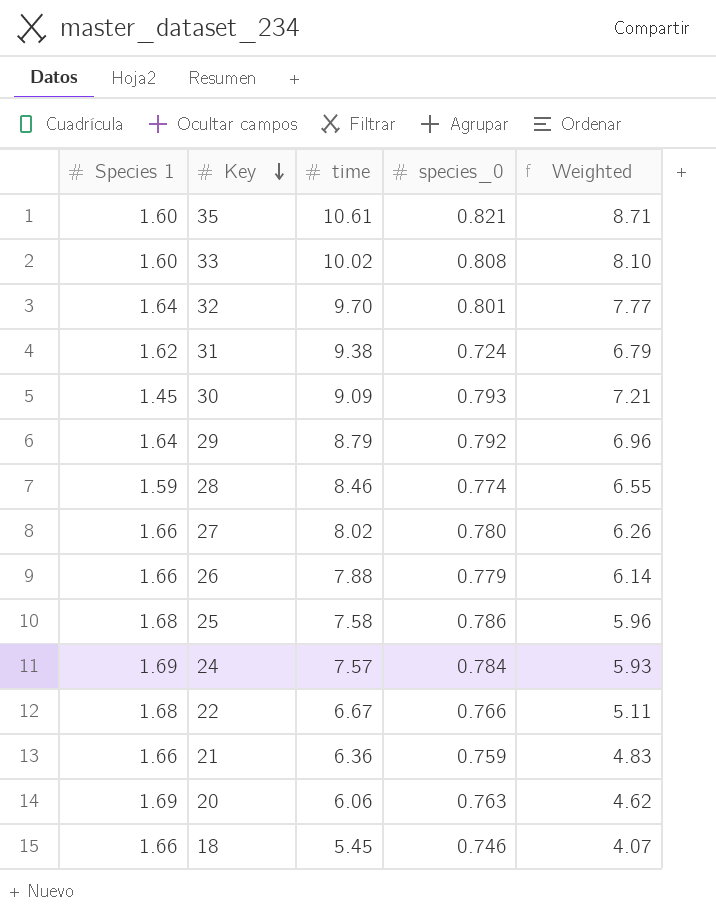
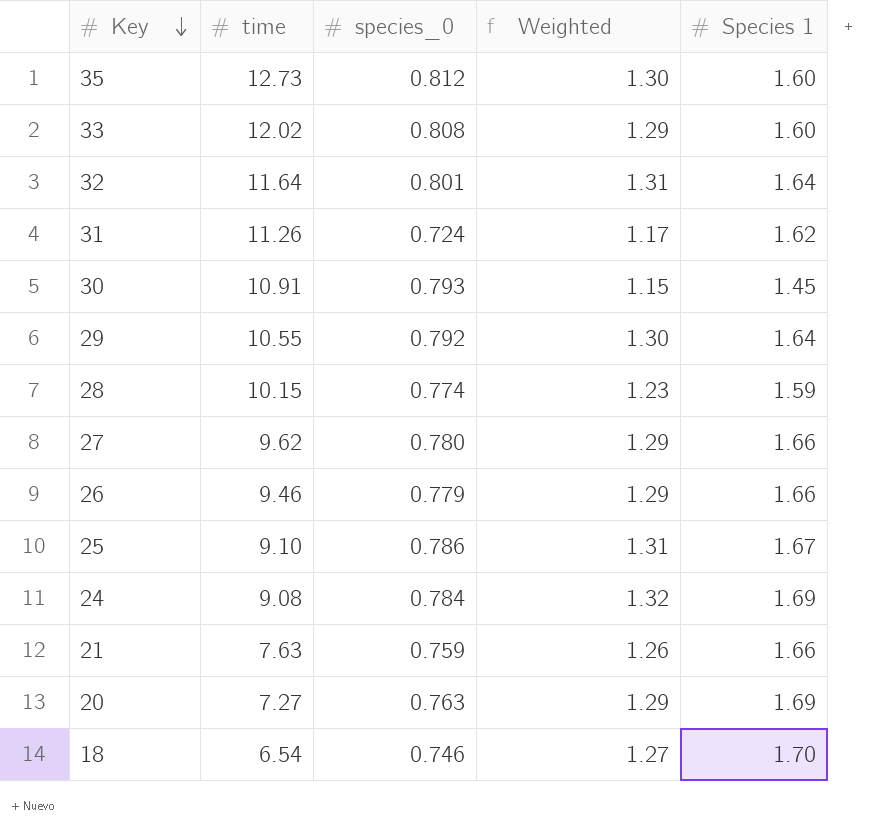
column Weighted | formula: [time] * [species_0] -> [species_0] * [Species 1]
column Species 1 | position: 1 -> 5
row 22: 1.68 | 6.67 | 0.766 | 5.11 -> none
35 | time: 10.61 -> 12.73
35 | species_0: 0.821 -> 0.812
33 | time: 10.02 -> 12.02
32 | time: 9.70 -> 11.64
31 | time: 9.38 -> 11.26
30 | time: 9.09 -> 10.91
29 | time: 8.79 -> 10.55
28 | time: 8.46 -> 10.15
27 | time: 8.02 -> 9.62
26 | time: 7.88 -> 9.46
25 | time: 7.58 -> 9.10
25 | Species 1: 1.68 -> 1.67
24 | time: 7.57 -> 9.08
21 | time: 6.36 -> 7.63
20 | time: 6.06 -> 7.27
18 | time: 5.45 -> 6.54
18 | Species 1: 1.66 -> 1.70

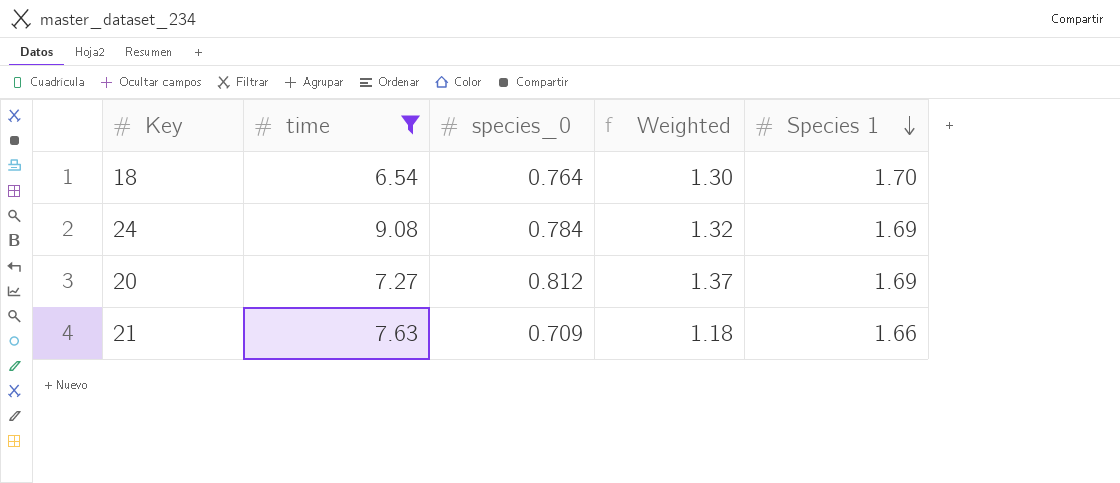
filter: none -> time <= 9.08
row order: Key descending -> Species 1 descending
18 | species_0: 0.746 -> 0.764
18 | Weighted: 1.27 -> 1.30
20 | species_0: 0.763 -> 0.812
20 | Weighted: 1.29 -> 1.37
21 | species_0: 0.759 -> 0.709
21 | Weighted: 1.26 -> 1.18

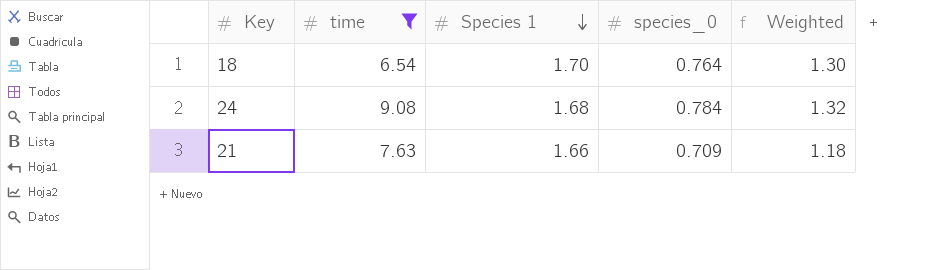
column Species 1 | position: 5 -> 3
row 20: 7.27 | 0.812 | 1.37 | 1.69 -> none
24 | Species 1: 1.69 -> 1.68

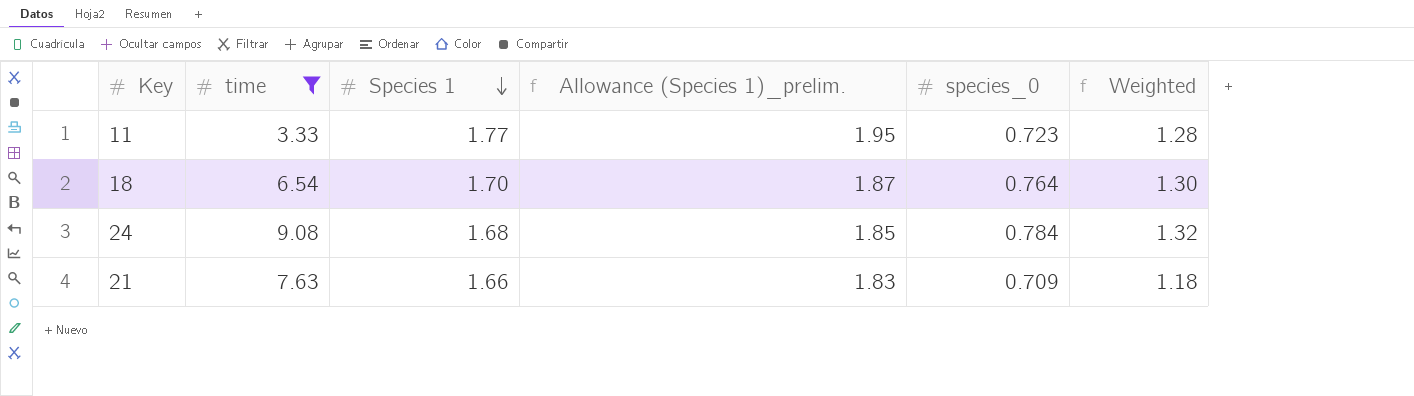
column Allowance (Species 1)_prelim. | formula: none -> [Species 1] * 1.1
row 11: none -> 3.33 | 1.77 | 1.95 | 0.723 | 1.28

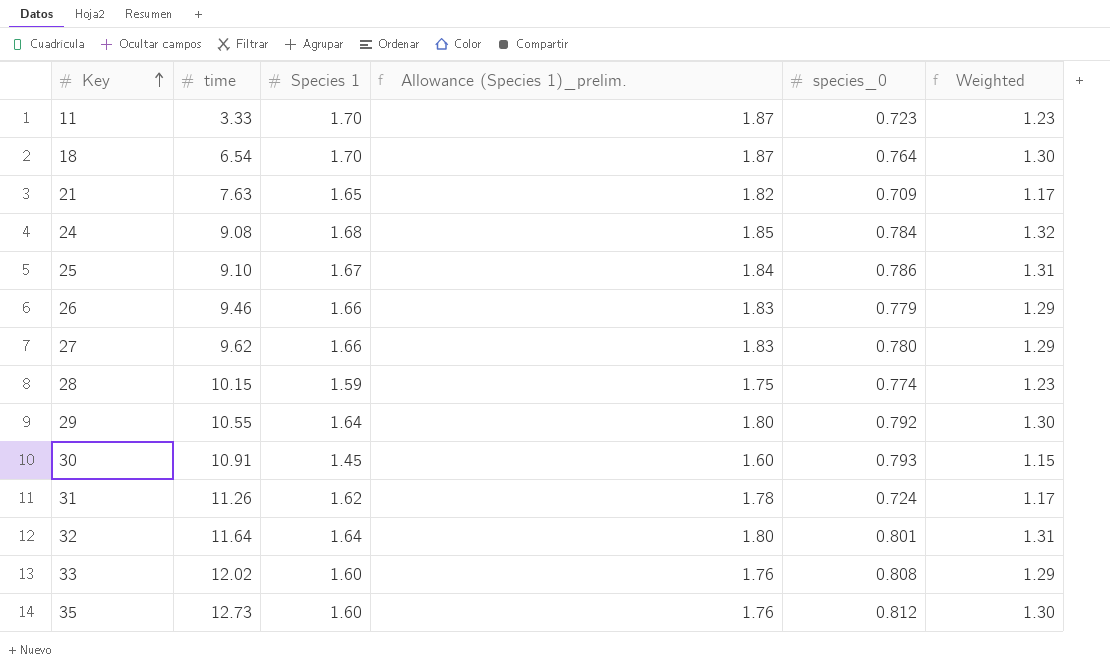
filter: time <= 9.08 -> none
row order: Species 1 descending -> Key ascending
11 | Species 1: 1.77 -> 1.70
11 | Allowance (Species 1)_prelim.: 1.95 -> 1.87
11 | Weighted: 1.28 -> 1.23
21 | Species 1: 1.66 -> 1.65
21 | Allowance (Species 1)_prelim.: 1.83 -> 1.82
21 | Weighted: 1.18 -> 1.17

